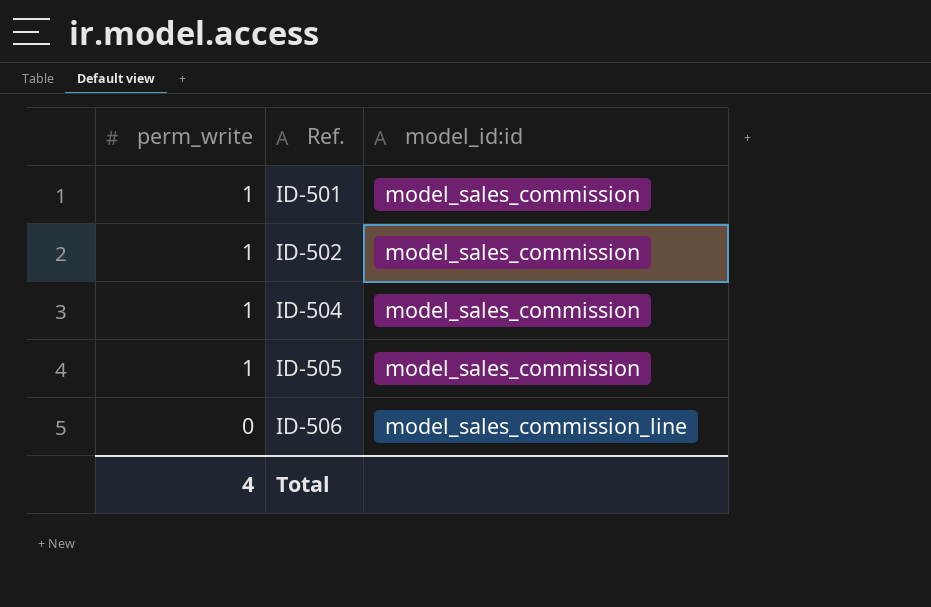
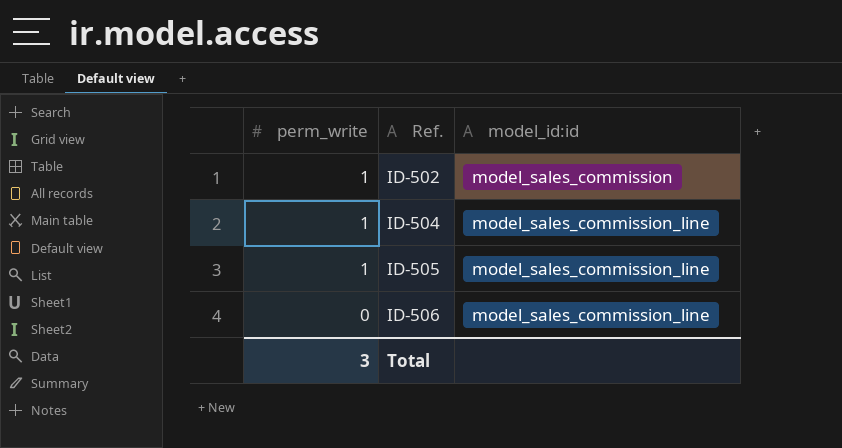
row ID-501: 1 | model_sales_commission -> none
ID-504 | model_id:id: model_sales_commission -> model_sales_commission_line
ID-505 | model_id:id: model_sales_commission -> model_sales_commission_line
Total | perm_write: 4 -> 3

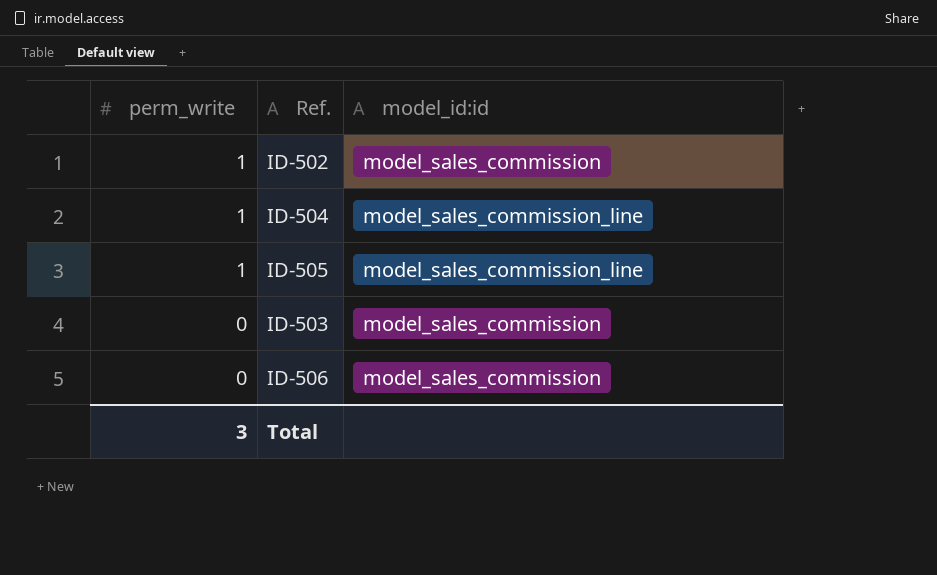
row ID-503: none -> 0 | model_sales_commission
ID-506 | model_id:id: model_sales_commission_line -> model_sales_commission

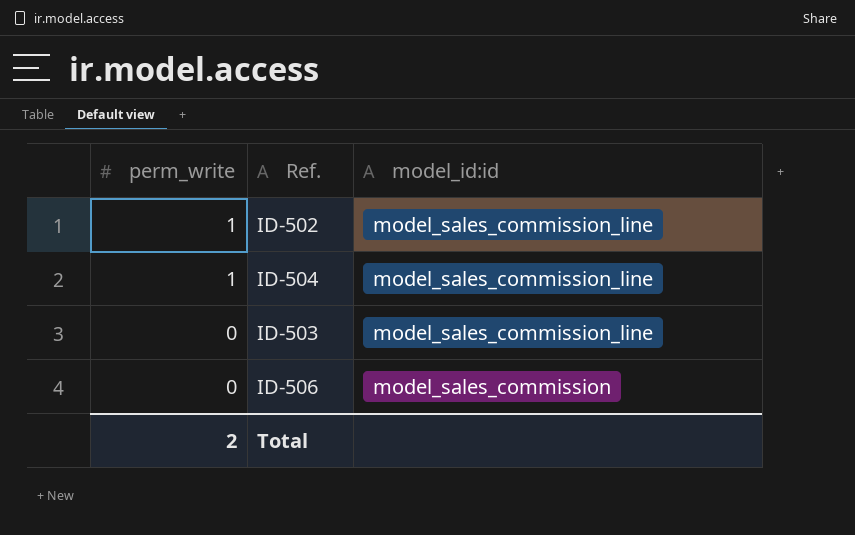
row ID-505: 1 | model_sales_commission_line -> none
ID-502 | model_id:id: model_sales_commission -> model_sales_commission_line
ID-503 | model_id:id: model_sales_commission -> model_sales_commission_line
Total | perm_write: 3 -> 2

